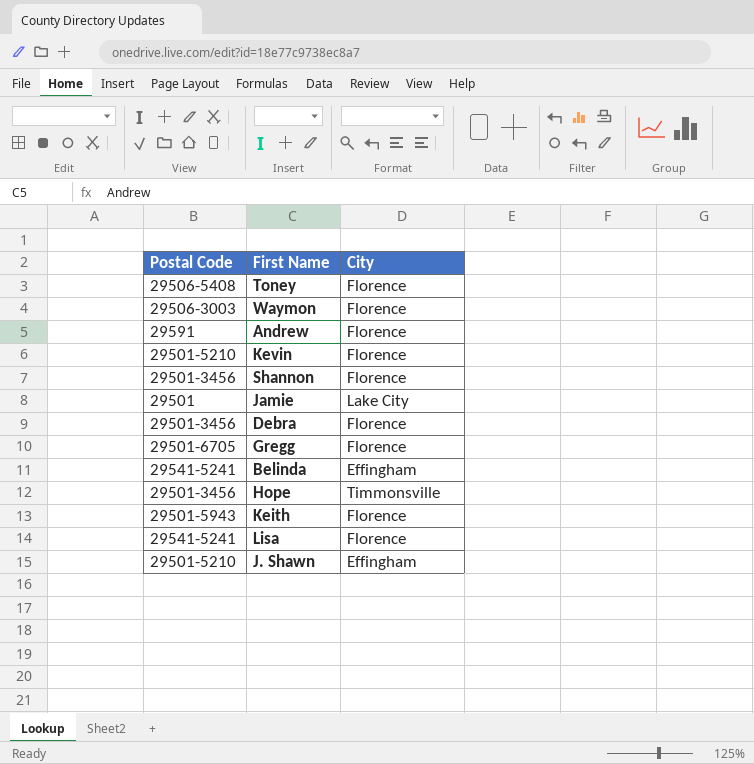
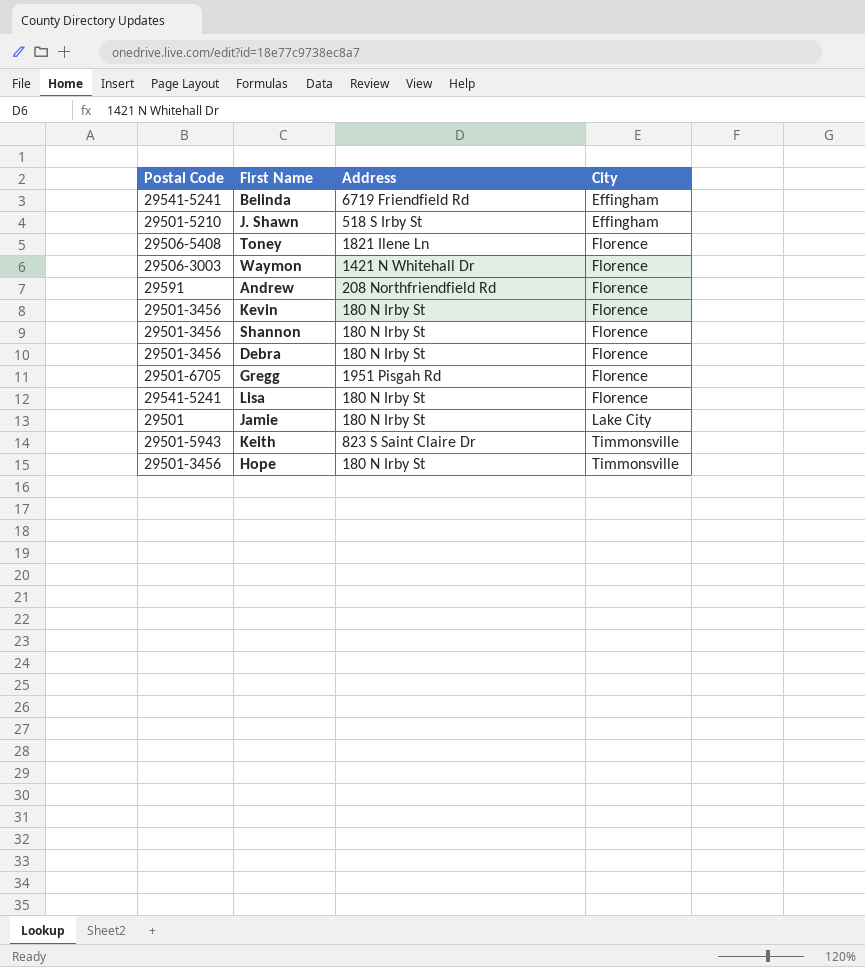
row order: none -> City ascending
column Address | position: none -> 3
Kevin | Postal Code: 29501-5210 -> 29501-3456
Keith | City: Florence -> Timmonsville

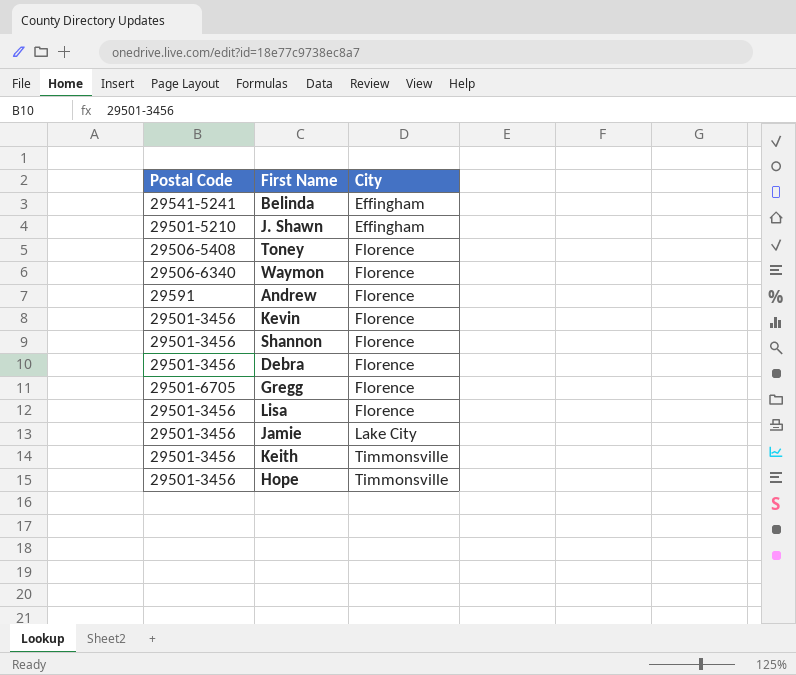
column Address | position: 3 -> none
Waymon | Postal Code: 29506-3003 -> 29506-6340
Lisa | Postal Code: 29541-5241 -> 29501-3456
Jamie | Postal Code: 29501 -> 29501-3456
Keith | Postal Code: 29501-5943 -> 29501-3456

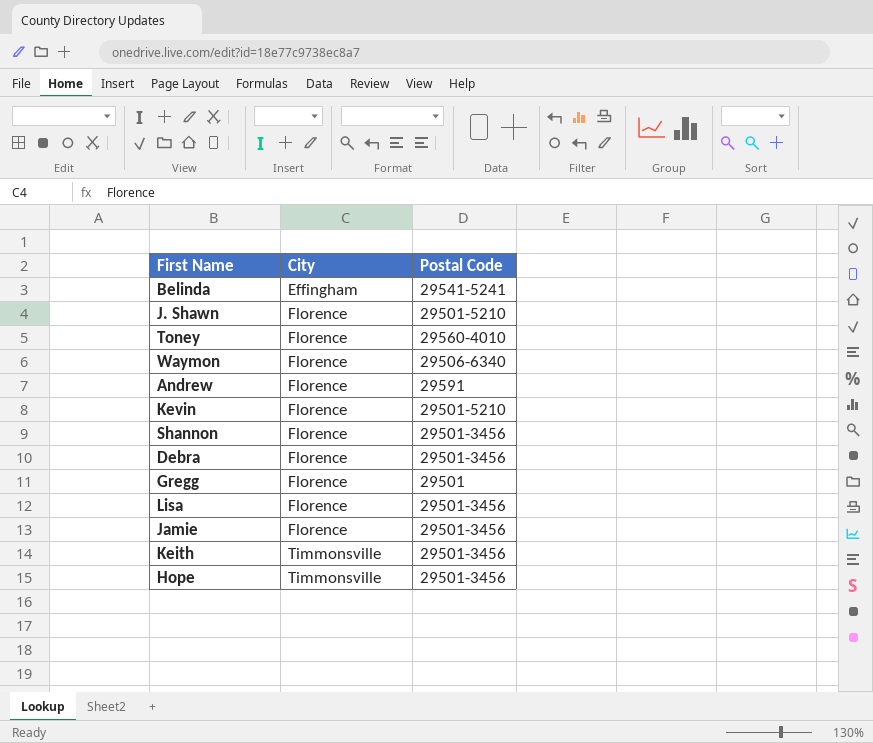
column Postal Code | position: 1 -> 3
J. Shawn | City: Effingham -> Florence
Toney | Postal Code: 29506-5408 -> 29560-4010
Kevin | Postal Code: 29501-3456 -> 29501-5210
Gregg | Postal Code: 29501-6705 -> 29501
Jamie | City: Lake City -> Florence

